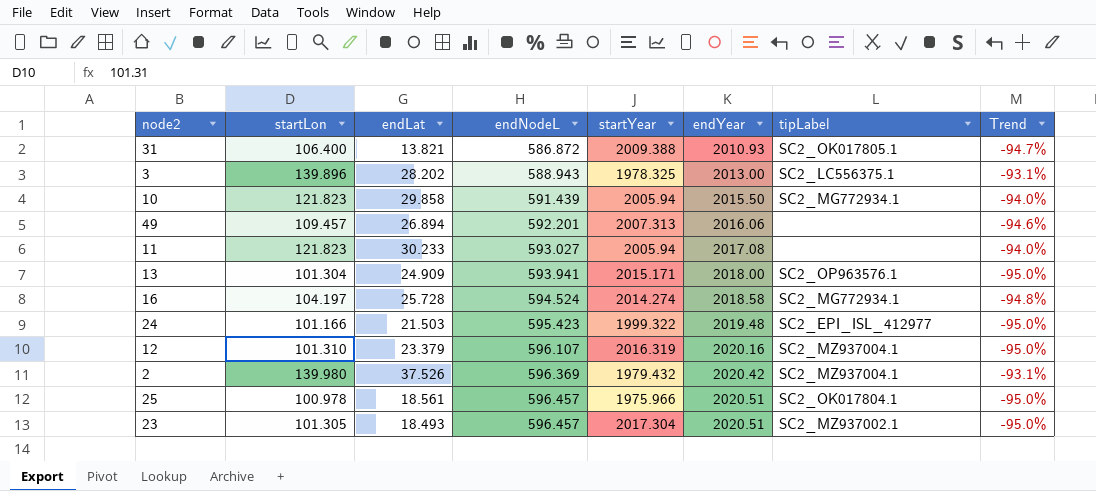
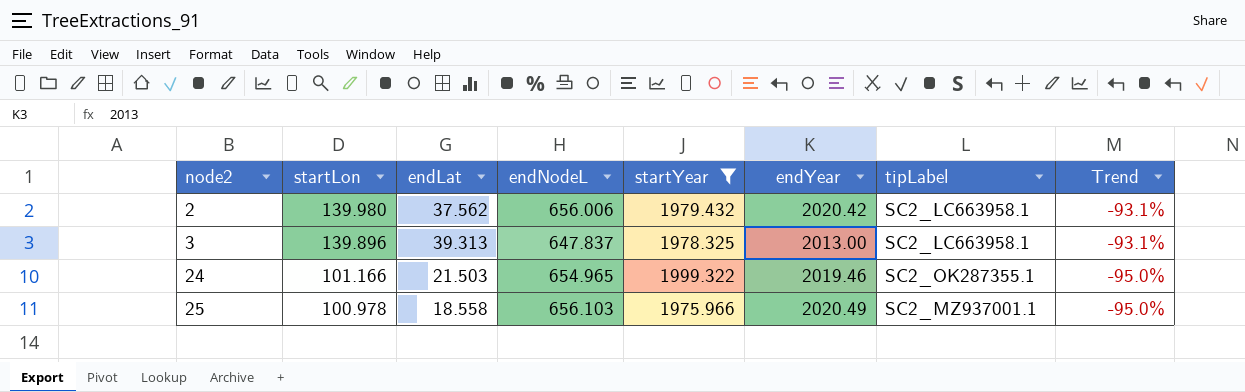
filter: none -> startYear <= 1999.322
row order: endNodeL ascending -> node2 ascending
2 | endLat: 37.526 -> 37.562
2 | endNodeL: 596.369 -> 656.006
2 | tipLabel: SC2_MZ937004.1 -> SC2_LC663958.1
3 | endLat: 28.202 -> 39.313
3 | endNodeL: 588.943 -> 647.837
3 | tipLabel: SC2_LC556375.1 -> SC2_LC663958.1
24 | endNodeL: 595.423 -> 654.965
24 | endYear: 2019.48 -> 2019.46
24 | tipLabel: SC2_EPI_ISL_412977 -> SC2_OK287355.1
25 | endLat: 18.561 -> 18.558
25 | endNodeL: 596.457 -> 656.103
25 | endYear: 2020.51 -> 2020.49
25 | tipLabel: SC2_OK017804.1 -> SC2_MZ937001.1

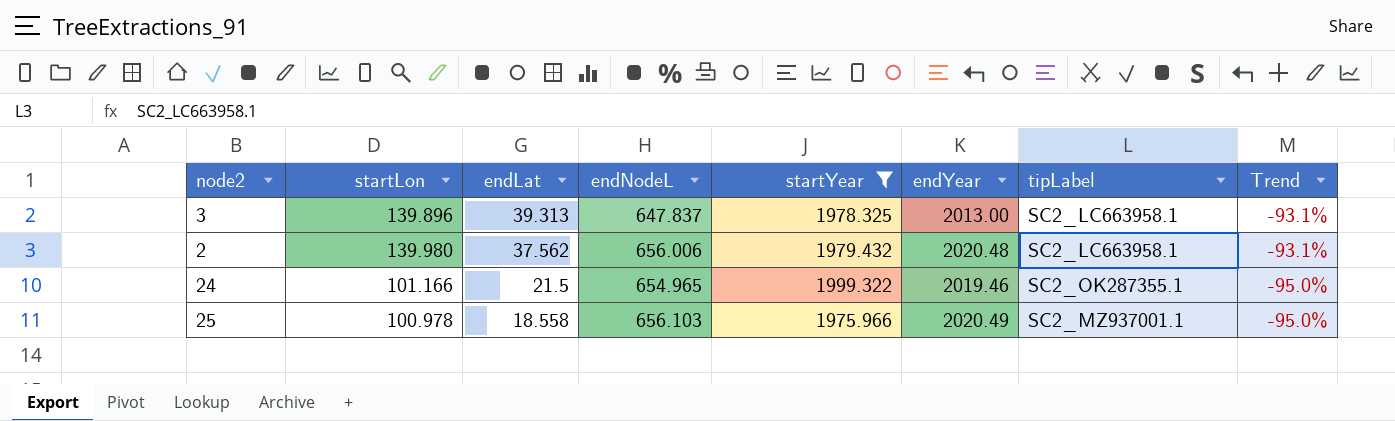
row order: node2 ascending -> endLat descending
2 | endYear: 2020.42 -> 2020.48
24 | endLat: 21.503 -> 21.5

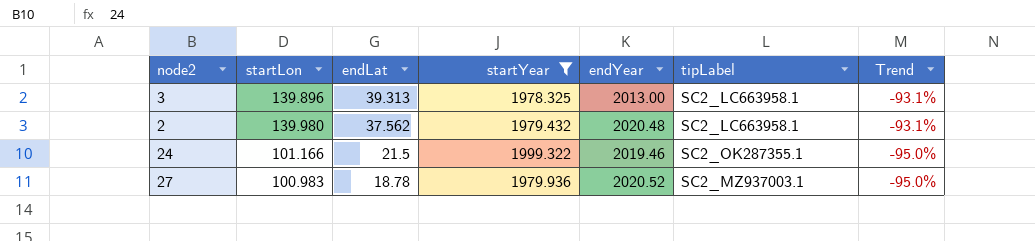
column endNodeL | position: 4 -> none
row 25: 100.978 | 18.558 | 656.103 | 1975.966 | 2020.49 | SC2_MZ937001.1 | -95.0% -> none
row 27: none -> 100.983 | 18.78 | 1979.936 | 2020.52 | SC2_MZ937003.1 | -95.0%

